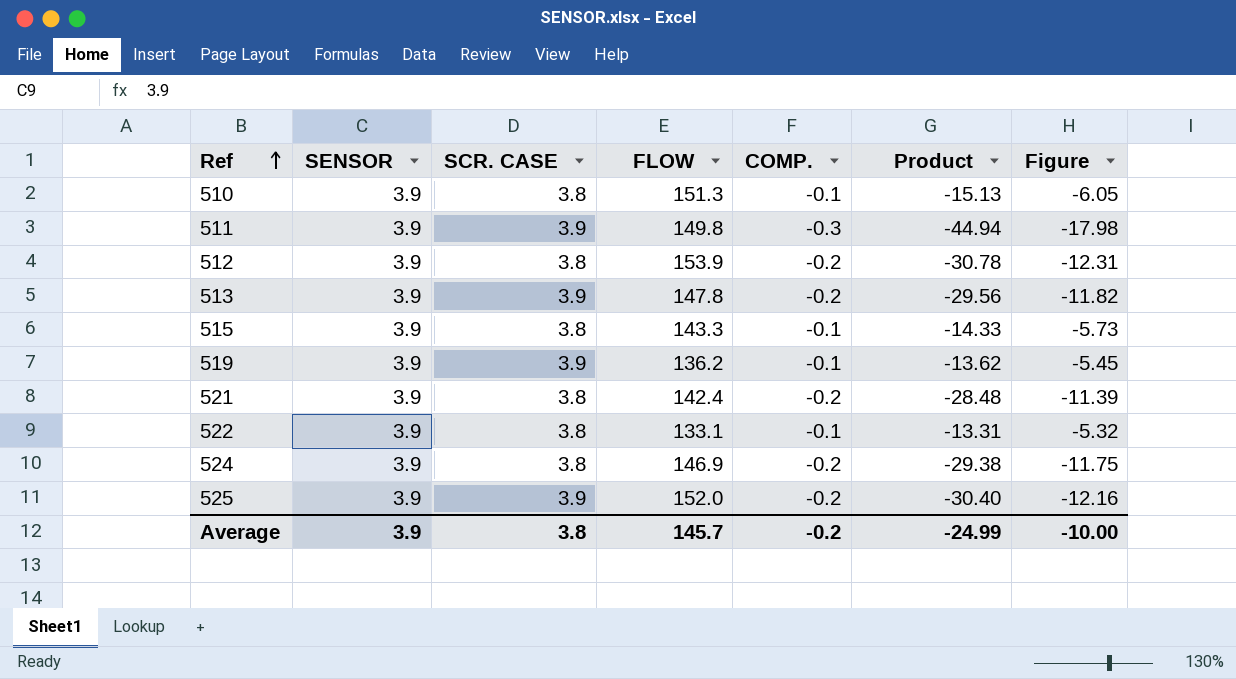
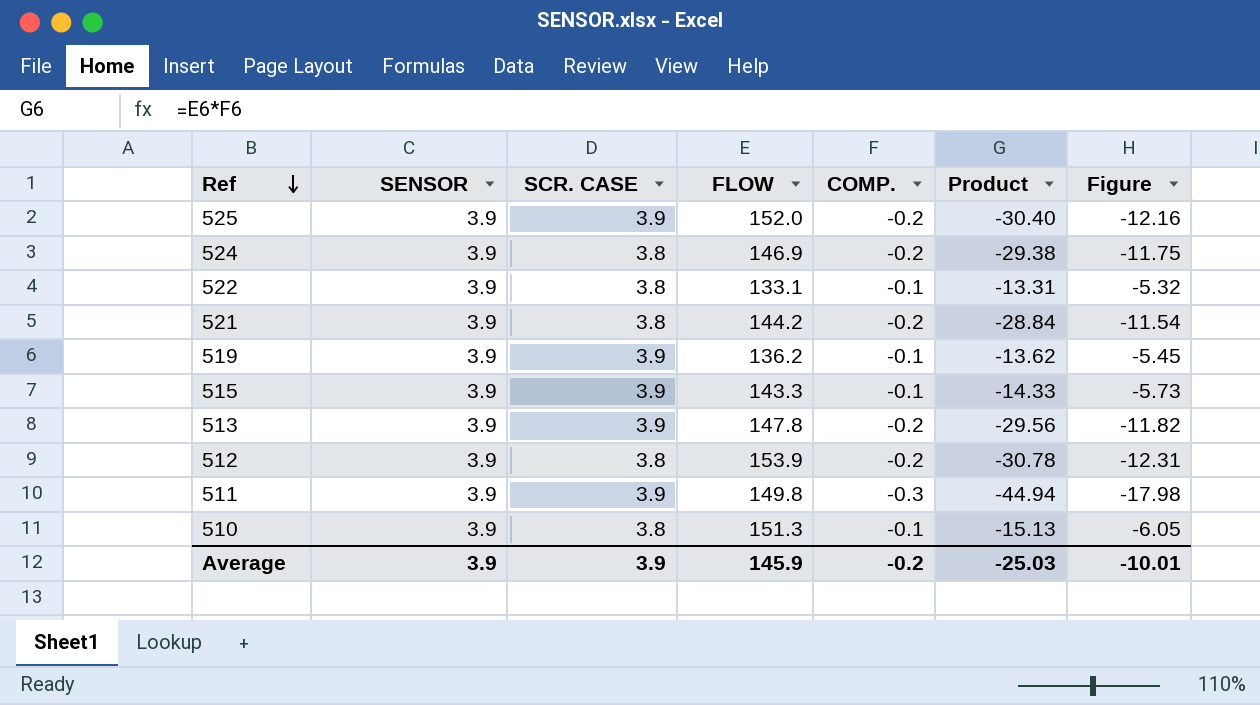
row order: Ref ascending -> Ref descending
521 | FLOW: 142.4 -> 144.2
521 | Product: -28.48 -> -28.84
521 | Figure: -11.39 -> -11.54
515 | SCR. CASE: 3.8 -> 3.9
Average | SCR. CASE: 3.8 -> 3.9
Average | FLOW: 145.7 -> 145.9
Average | Product: -24.99 -> -25.03
Average | Figure: -10.00 -> -10.01

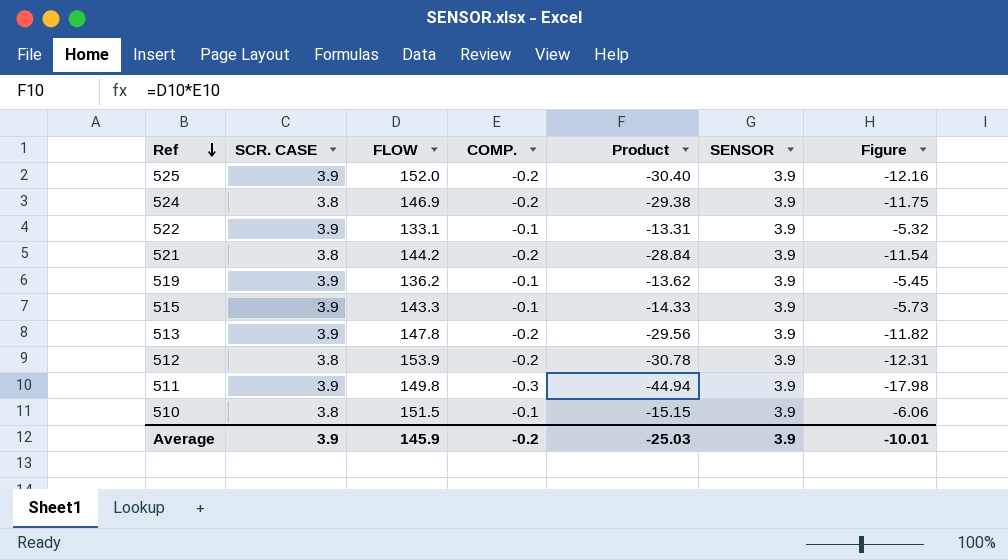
column SENSOR | position: 2 -> 6
522 | SCR. CASE: 3.8 -> 3.9
510 | FLOW: 151.3 -> 151.5
510 | Product: -15.13 -> -15.15
510 | Figure: -6.05 -> -6.06

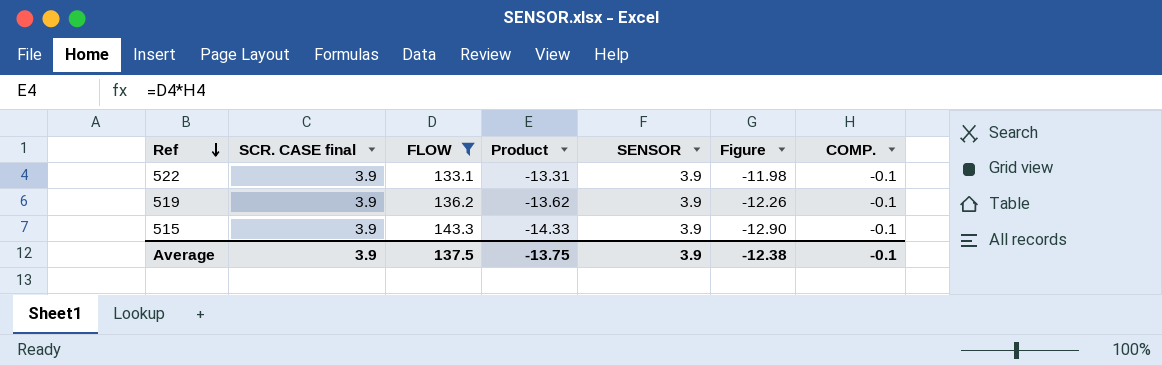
filter: none -> FLOW <= 143.3
column name: SCR. CASE -> SCR. CASE final
column Figure | formula: [Product] * 0.4 -> [Product] * 0.9
column COMP. | position: 4 -> 7
Average | FLOW: 145.9 -> 137.5
Average | Product: -25.03 -> -13.75
Average | Figure: -10.01 -> -12.38
Average | COMP.: -0.2 -> -0.1

